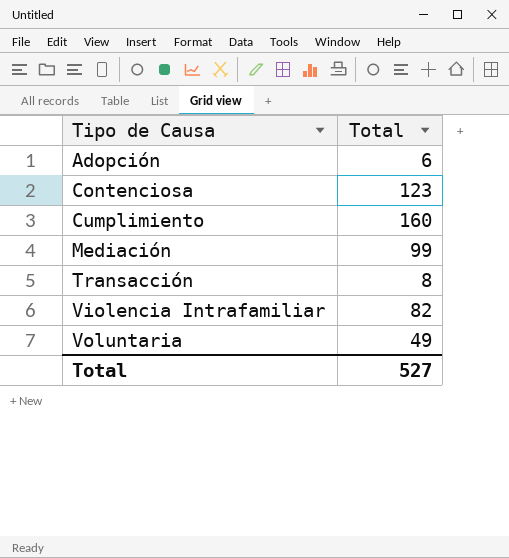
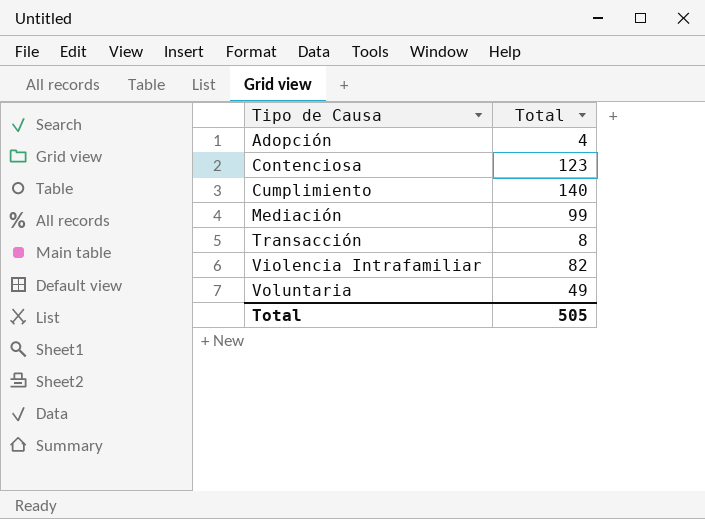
Adopción | Total: 6 -> 4
Cumplimiento | Total: 160 -> 140
Total | Total: 527 -> 505

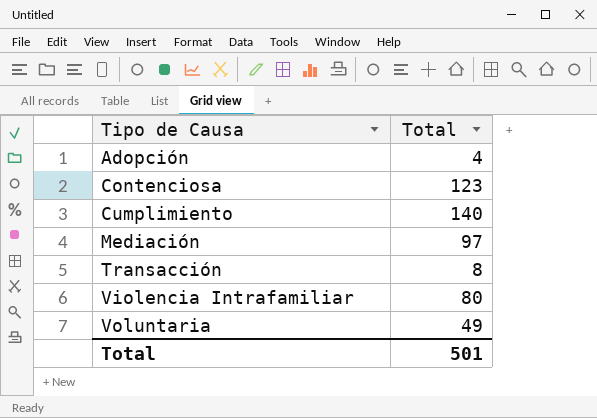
Mediación | Total: 99 -> 97
Violencia Intrafamiliar | Total: 82 -> 80
Total | Total: 505 -> 501

